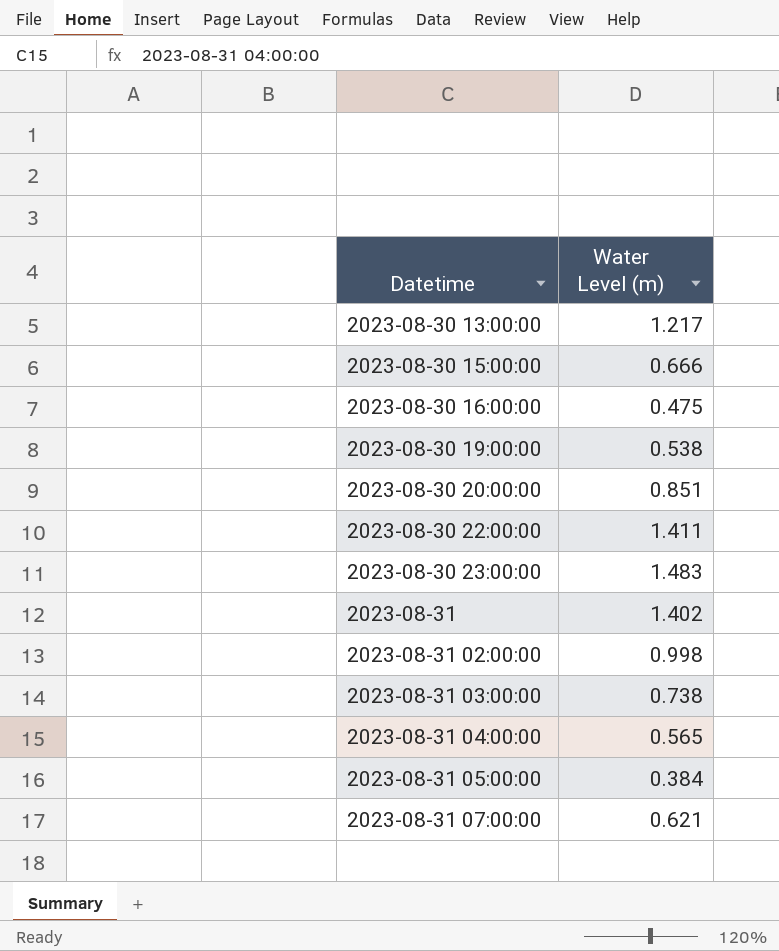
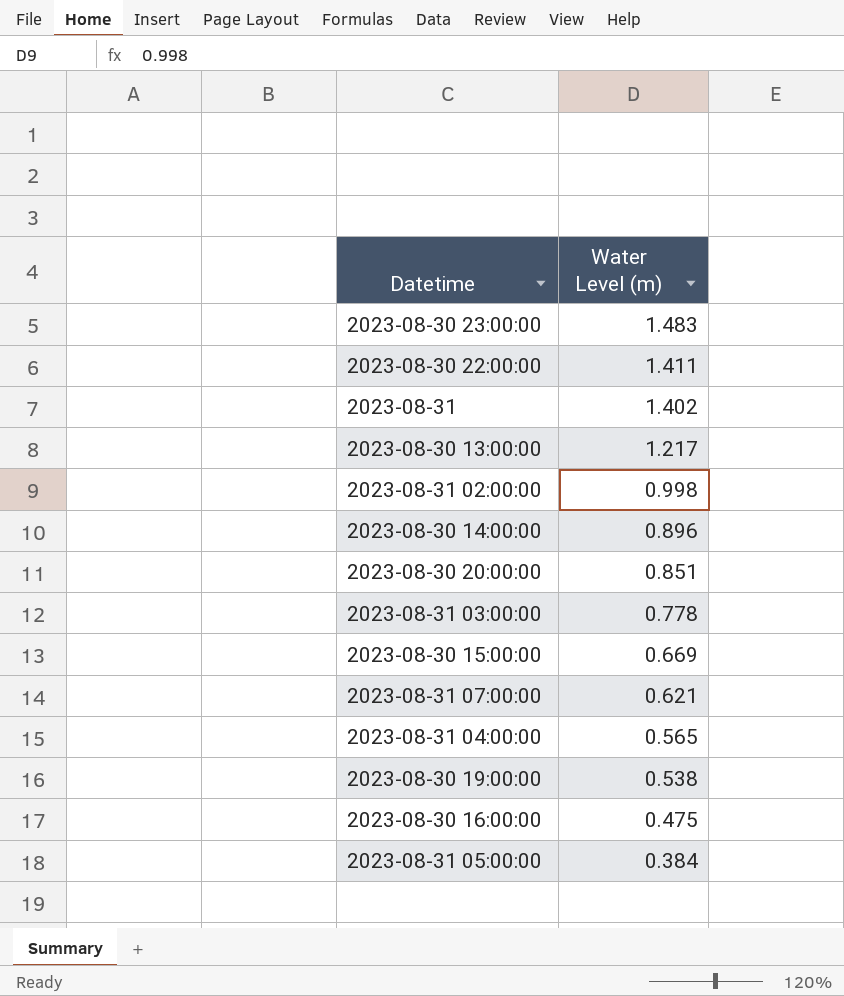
row order: Datetime ascending -> Water Level (m) descending
row 2023-08-30 14:00:00: none -> 0.896
2023-08-31 03:00:00 | Water Level (m): 0.738 -> 0.778
2023-08-30 15:00:00 | Water Level (m): 0.666 -> 0.669

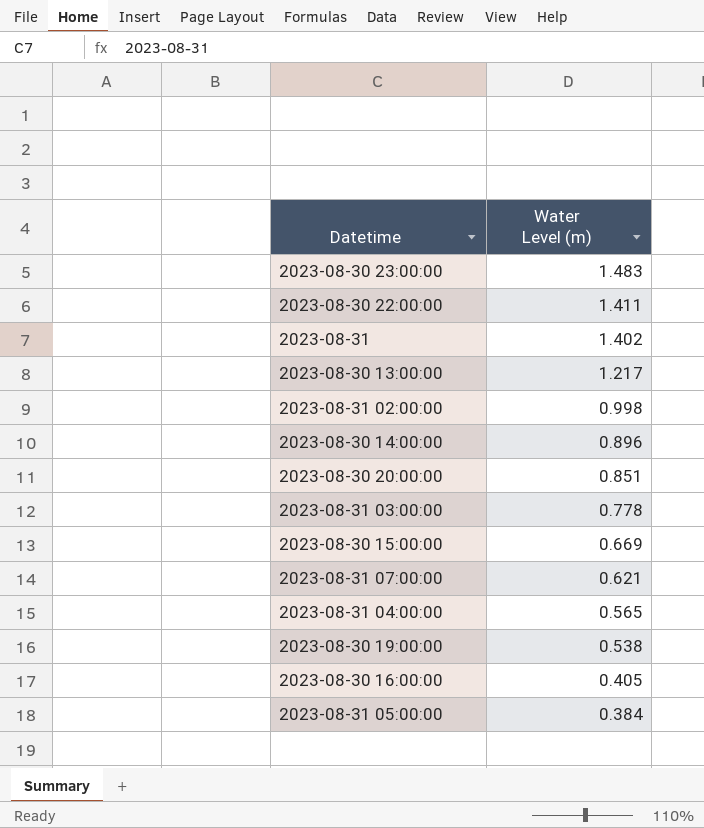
2023-08-30 16:00:00 | Water Level (m): 0.475 -> 0.405

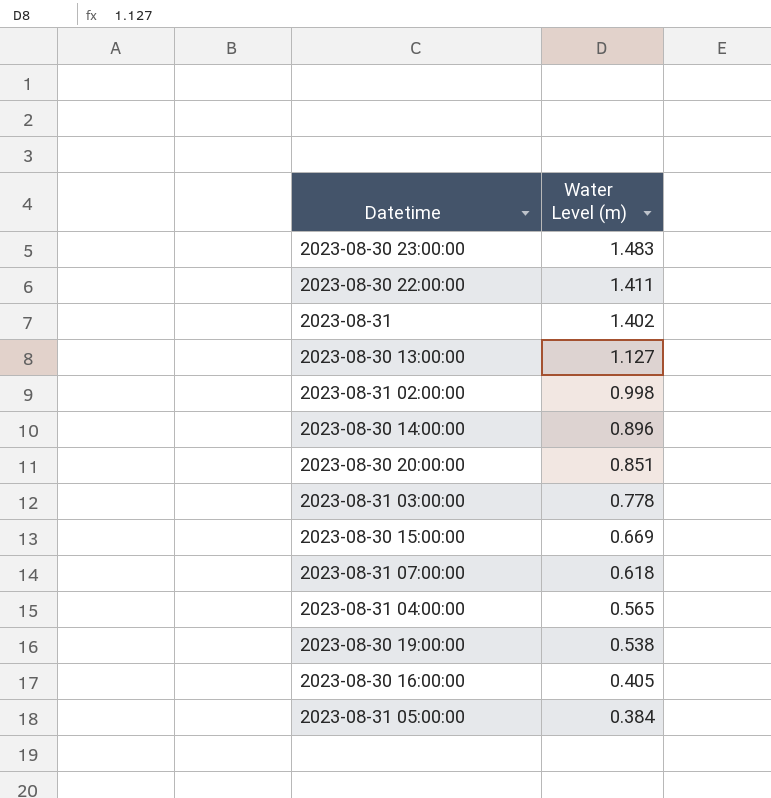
2023-08-30 13:00:00 | Water Level (m): 1.217 -> 1.127
2023-08-31 07:00:00 | Water Level (m): 0.621 -> 0.618

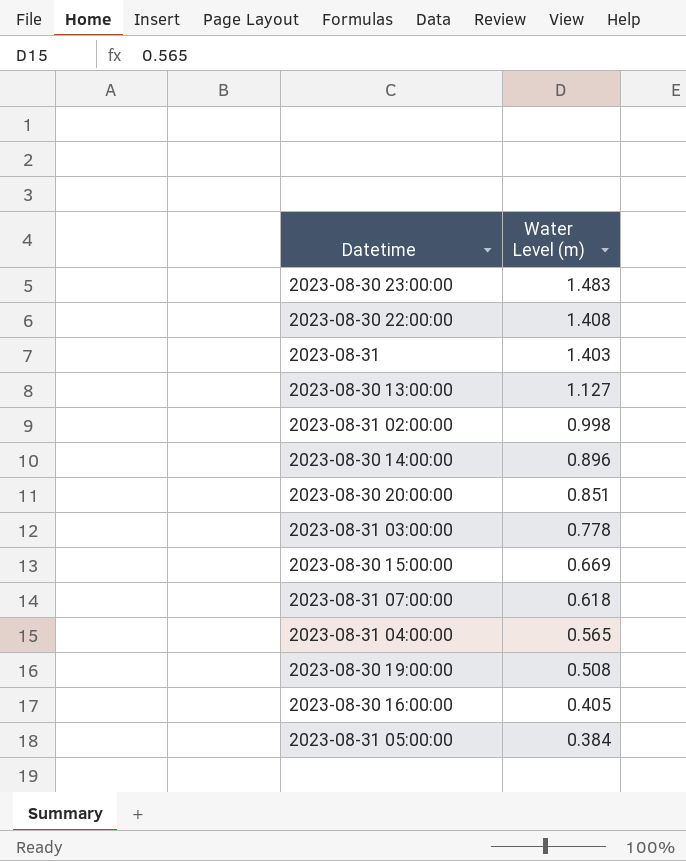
2023-08-30 22:00:00 | Water Level (m): 1.411 -> 1.408
2023-08-31 | Water Level (m): 1.402 -> 1.403
2023-08-30 19:00:00 | Water Level (m): 0.538 -> 0.508

